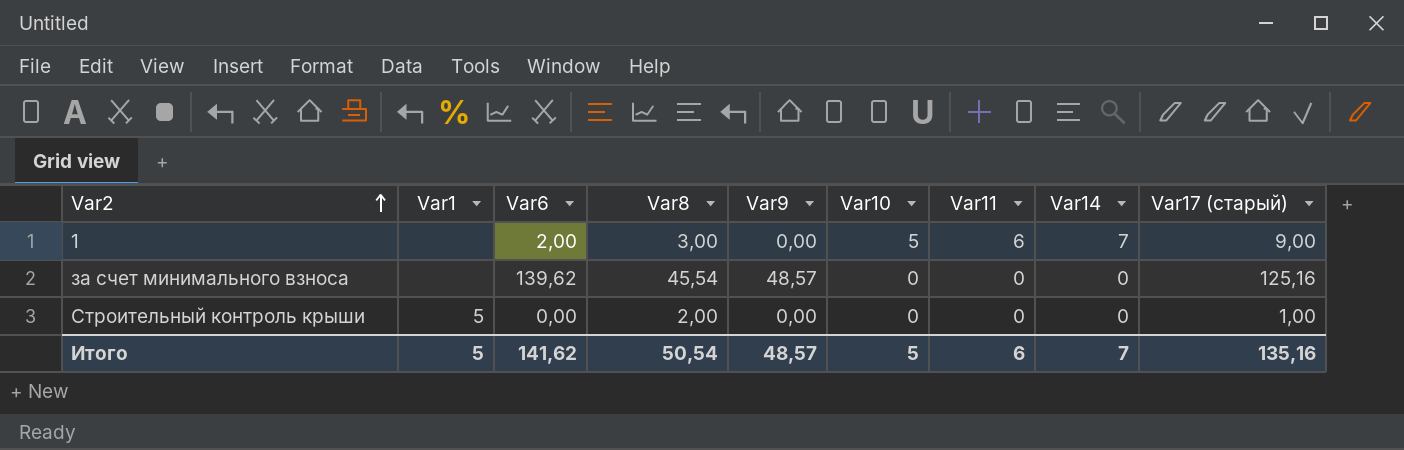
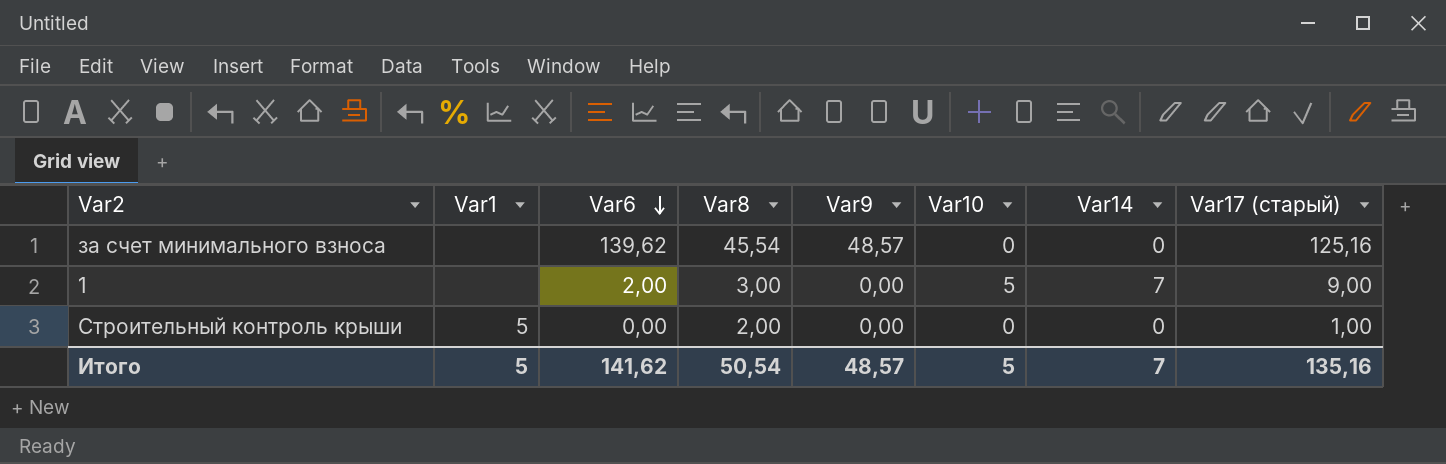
row order: Var2 ascending -> Var6 descending
column Var11 | position: 7 -> none

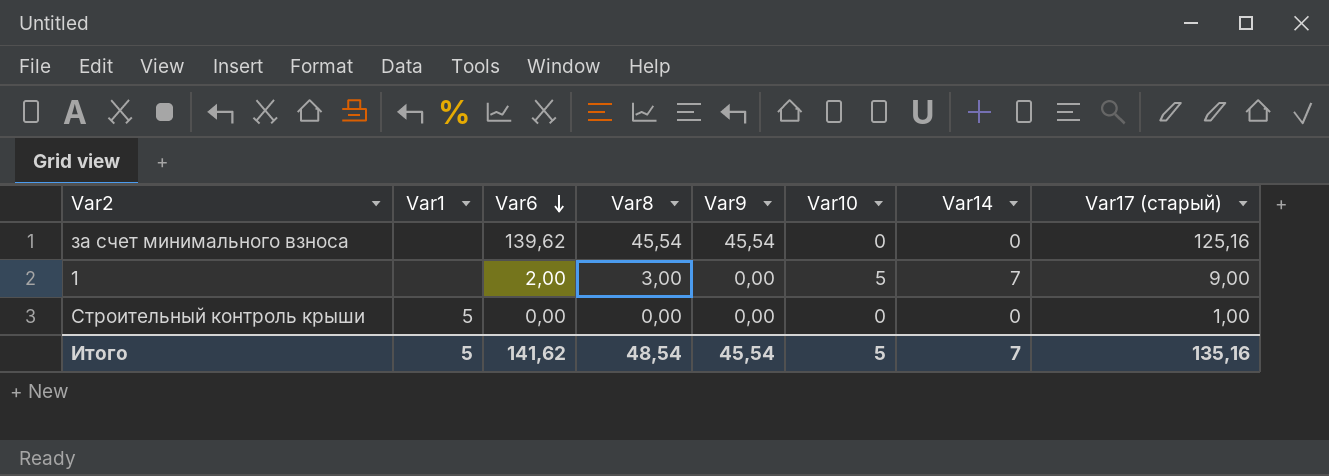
за счет минимального взноса | Var9: 48,57 -> 45,54
Строительный контроль крыши | Var8: 2,00 -> 0,00
Итого | Var8: 50,54 -> 48,54
Итого | Var9: 48,57 -> 45,54

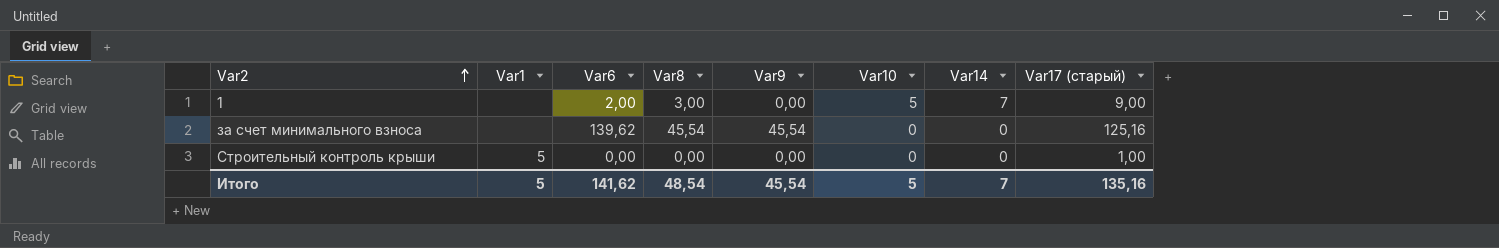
row order: Var6 descending -> Var2 ascending

